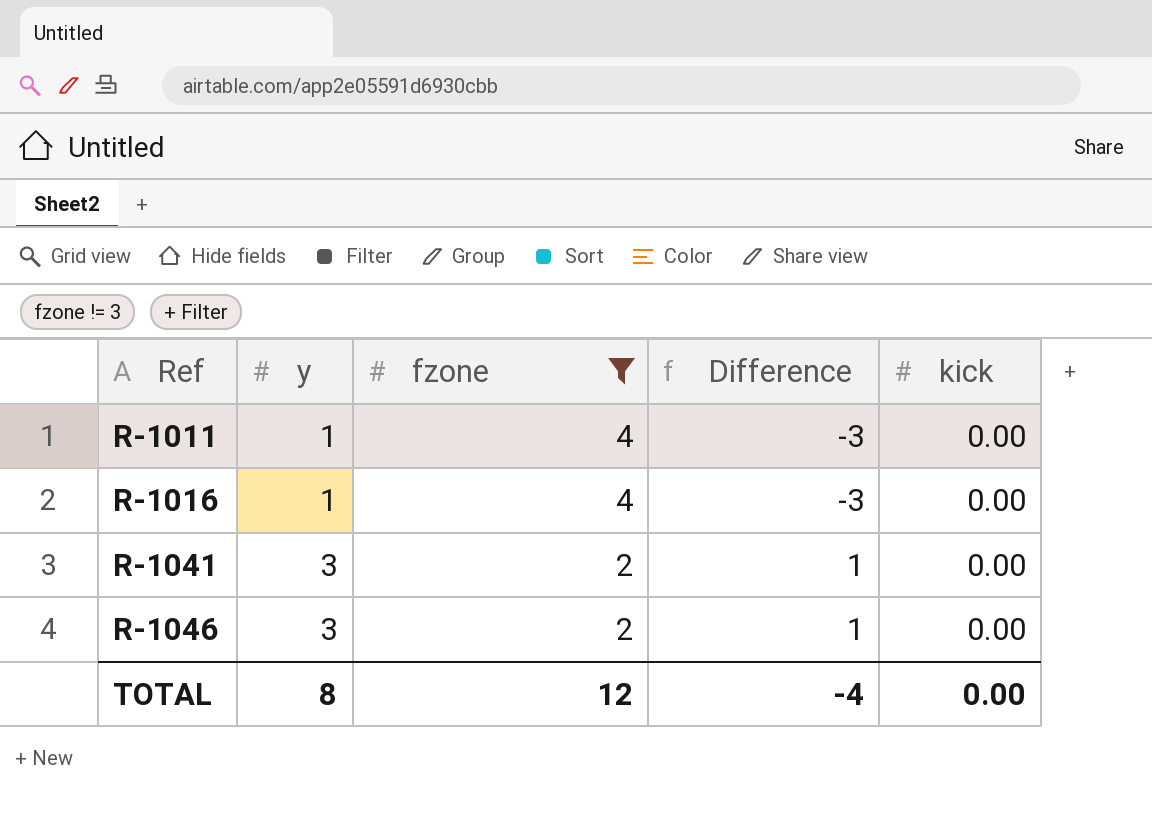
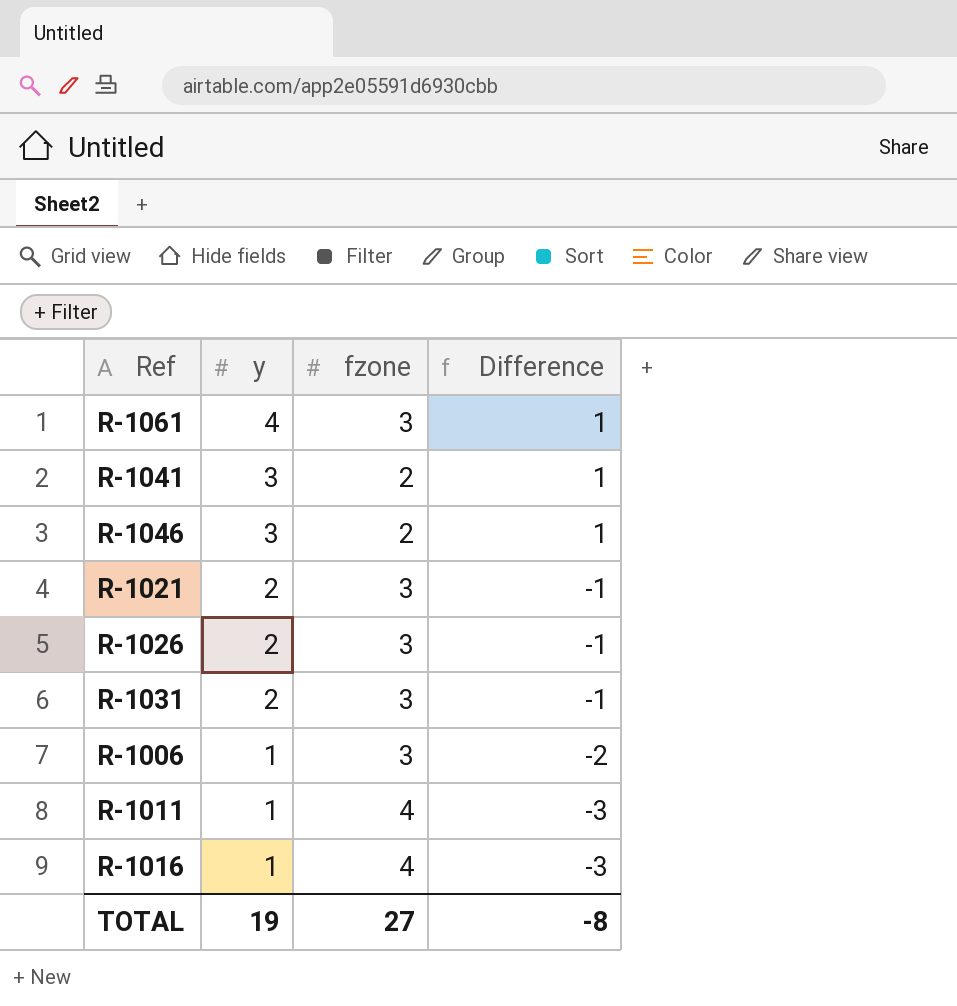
filter: fzone != 3 -> none
row order: Ref ascending -> y descending
column kick | position: 5 -> none
TOTAL | y: 8 -> 19
TOTAL | fzone: 12 -> 27
TOTAL | Difference: -4 -> -8

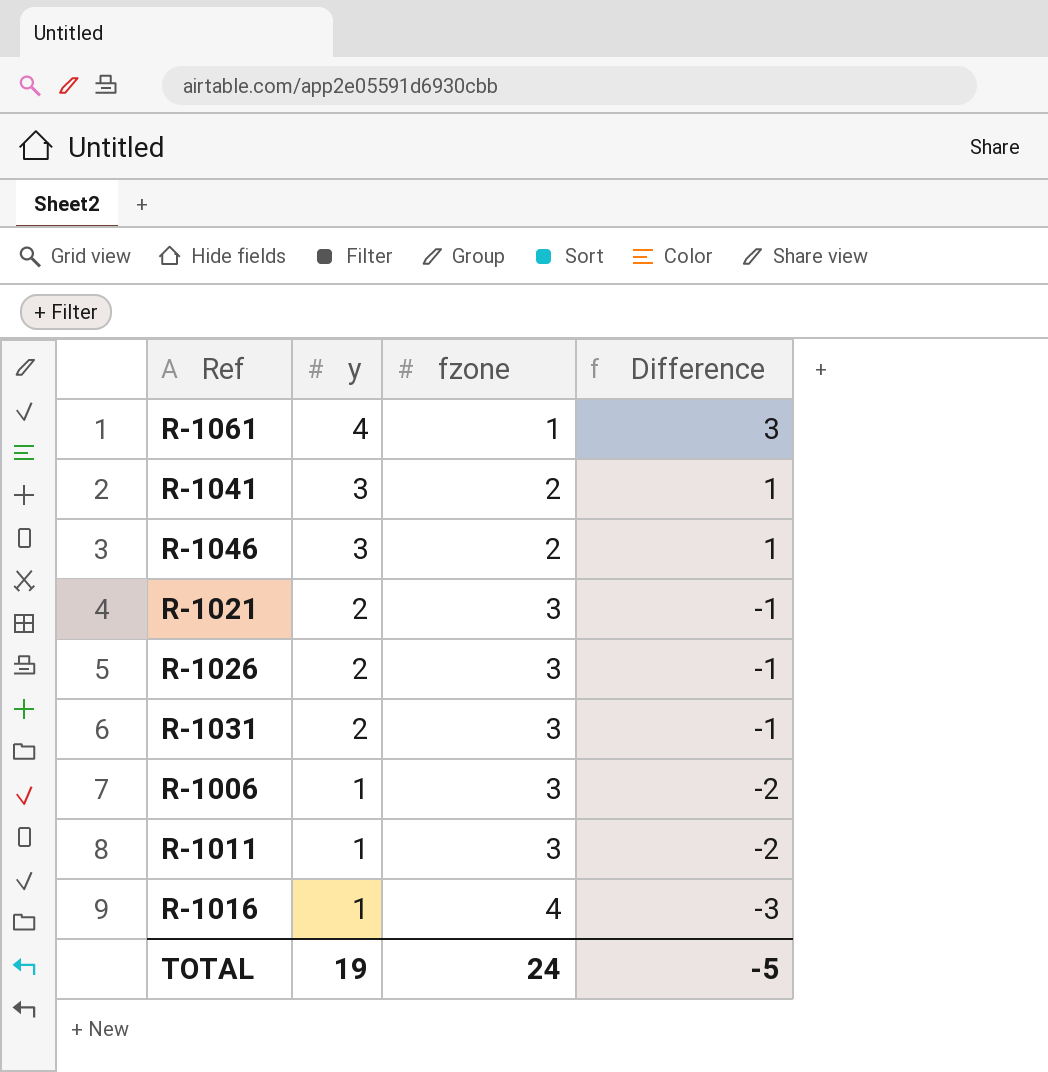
R-1061 | fzone: 3 -> 1
R-1061 | Difference: 1 -> 3
R-1011 | fzone: 4 -> 3
R-1011 | Difference: -3 -> -2
TOTAL | fzone: 27 -> 24
TOTAL | Difference: -8 -> -5

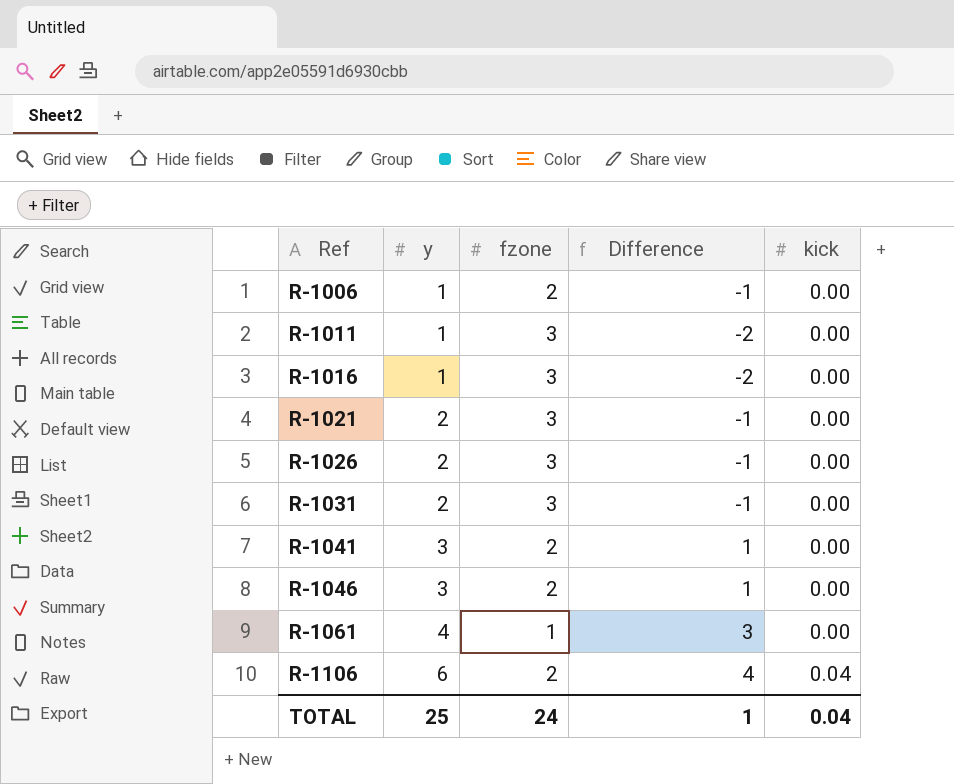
row order: y descending -> Ref ascending
column kick | position: none -> 5
R-1006 | fzone: 3 -> 2
R-1006 | Difference: -2 -> -1
R-1016 | fzone: 4 -> 3
R-1016 | Difference: -3 -> -2
row R-1106: none -> 6 | 2 | 4 | 0.04
TOTAL | y: 19 -> 25
TOTAL | Difference: -5 -> 1

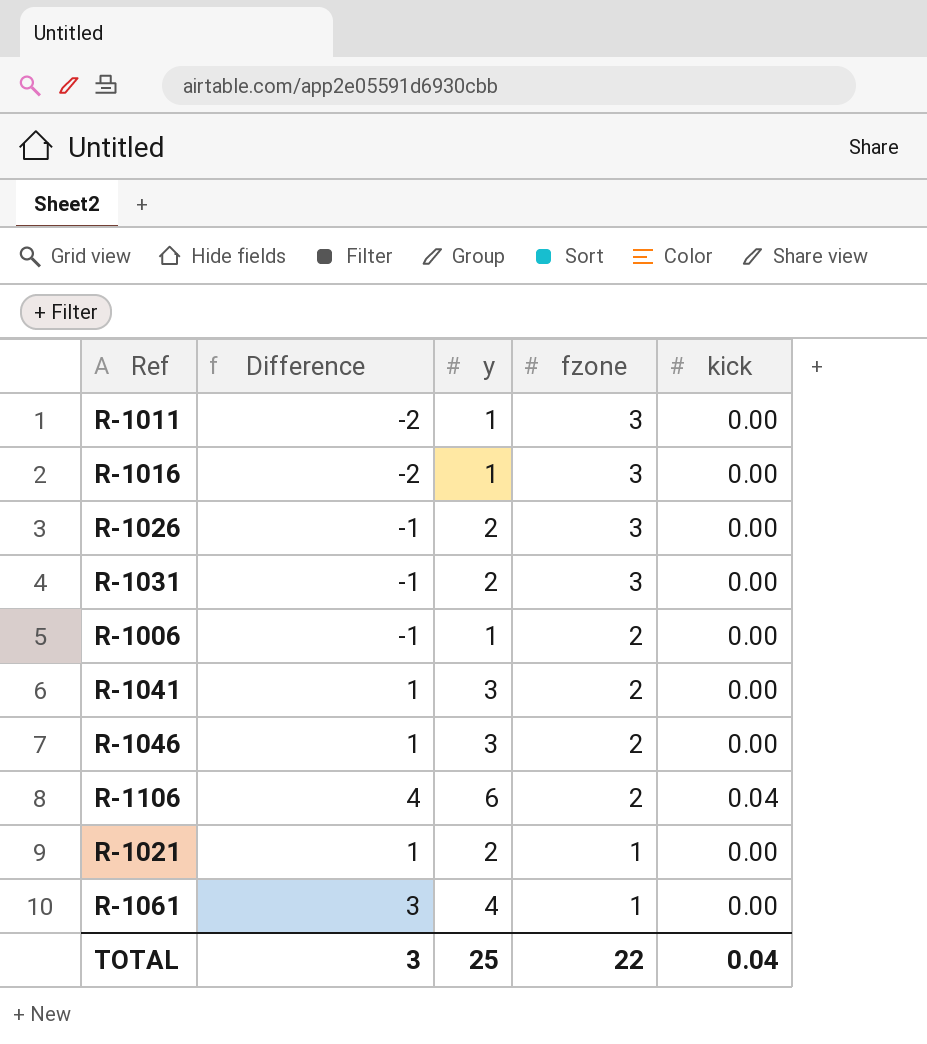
row order: Ref ascending -> fzone descending
column Difference | position: 4 -> 2
R-1021 | Difference: -1 -> 1
R-1021 | fzone: 3 -> 1
TOTAL | Difference: 1 -> 3
TOTAL | fzone: 24 -> 22

